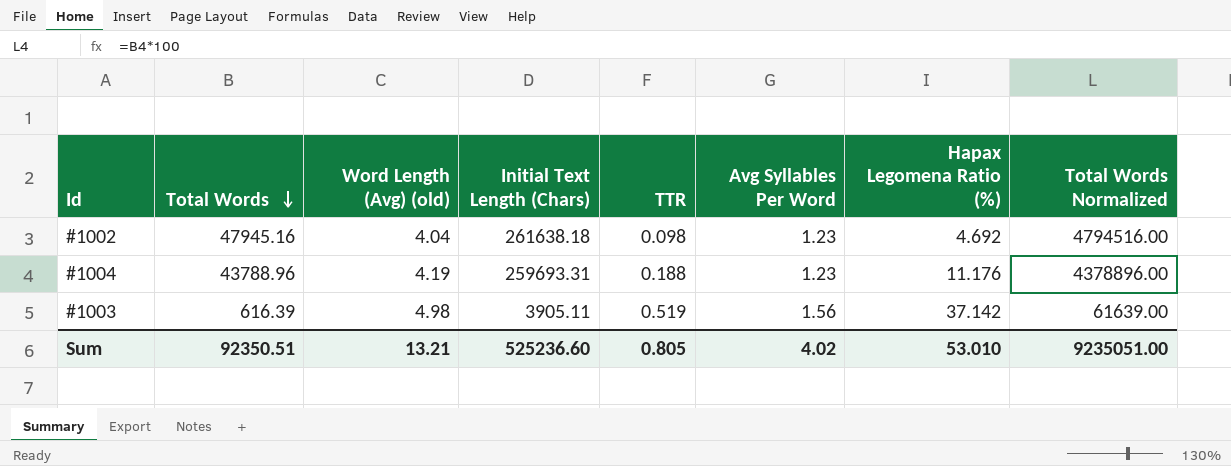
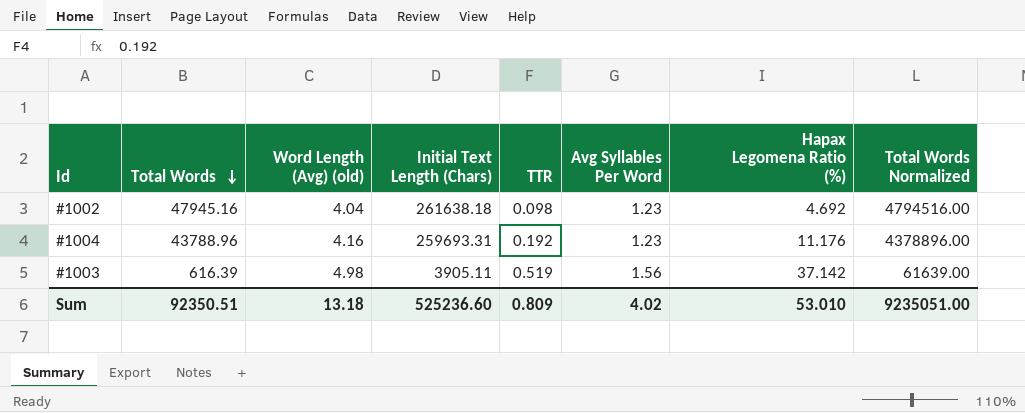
#1004 | Word Length (Avg) (old): 4.19 -> 4.16
#1004 | TTR: 0.188 -> 0.192
Sum | Word Length (Avg) (old): 13.21 -> 13.18
Sum | TTR: 0.805 -> 0.809

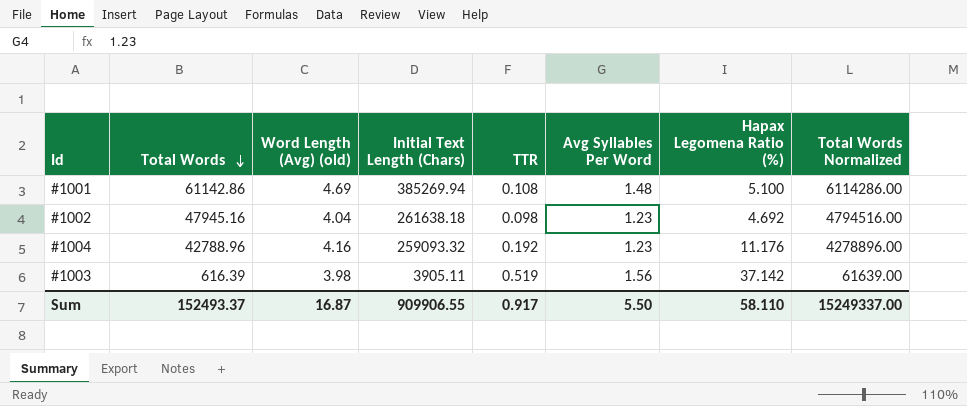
row #1001: none -> 61142.86 | 4.69 | 385269.94 | 0.108 | 1.48 | 5.100 | 6114286.00
#1004 | Total Words: 43788.96 -> 42788.96
#1004 | Initial Text Length (Chars): 259693.31 -> 259093.32
#1004 | Total Words Normalized: 4378896.00 -> 4278896.00
#1003 | Word Length (Avg) (old): 4.98 -> 3.98
Sum | Total Words: 92350.51 -> 152493.37
Sum | Word Length (Avg) (old): 13.18 -> 16.87
Sum | Initial Text Length (Chars): 525236.60 -> 909906.55
Sum | TTR: 0.809 -> 0.917
Sum | Avg Syllables Per Word: 4.02 -> 5.50
Sum | Hapax Legomena Ratio (%): 53.010 -> 58.110
Sum | Total Words Normalized: 9235051.00 -> 15249337.00

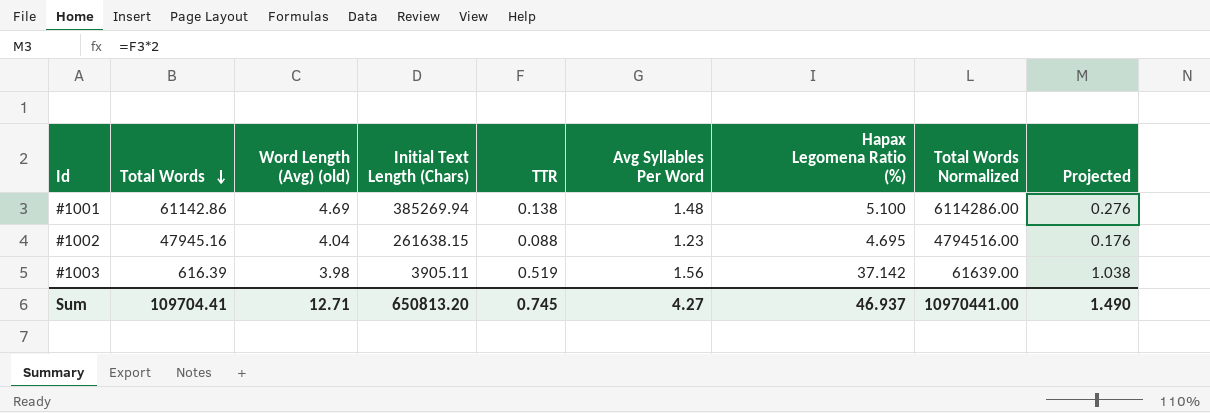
column Projected | formula: none -> [TTR] * 2
row #1004: 42788.96 | 4.16 | 259093.32 | 0.192 | 1.23 | 11.176 | 4278896.00 -> none
#1001 | TTR: 0.108 -> 0.138
#1002 | Initial Text Length (Chars): 261638.18 -> 261638.15
#1002 | TTR: 0.098 -> 0.088
#1002 | Hapax Legomena Ratio (%): 4.692 -> 4.695
Sum | Total Words: 152493.37 -> 109704.41
Sum | Word Length (Avg) (old): 16.87 -> 12.71
Sum | Initial Text Length (Chars): 909906.55 -> 650813.20
Sum | TTR: 0.917 -> 0.745
Sum | Avg Syllables Per Word: 5.50 -> 4.27
Sum | Hapax Legomena Ratio (%): 58.110 -> 46.937
Sum | Total Words Normalized: 15249337.00 -> 10970441.00

